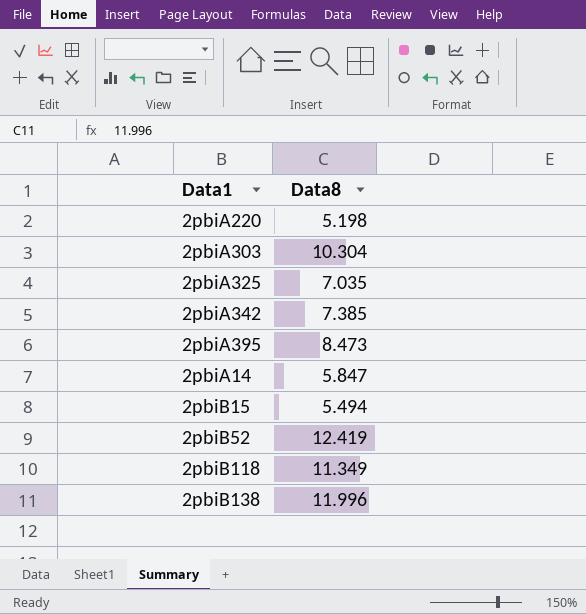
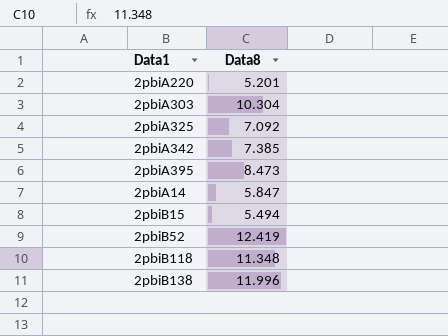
2pbiA220 | Data8: 5.198 -> 5.201
2pbiA325 | Data8: 7.035 -> 7.092
2pbiB118 | Data8: 11.349 -> 11.348

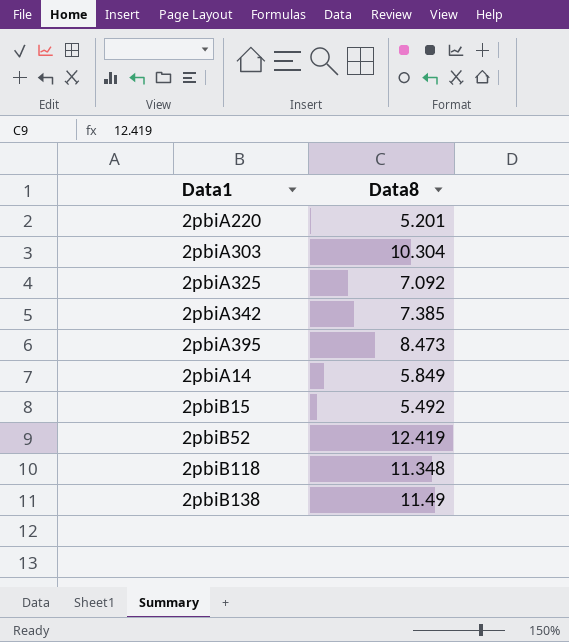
2pbiA14 | Data8: 5.847 -> 5.849
2pbiB15 | Data8: 5.494 -> 5.492
2pbiB138 | Data8: 11.996 -> 11.49

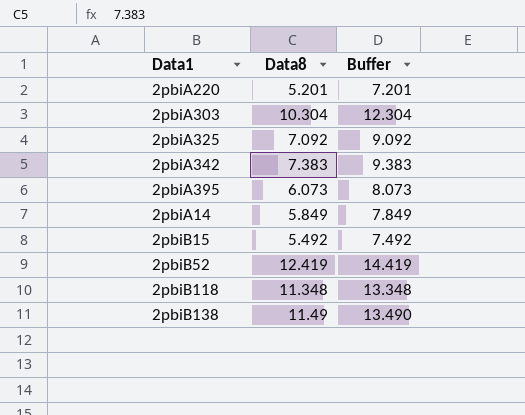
column Buffer | formula: none -> [Data8] + 2
2pbiA342 | Data8: 7.385 -> 7.383
2pbiA395 | Data8: 8.473 -> 6.073

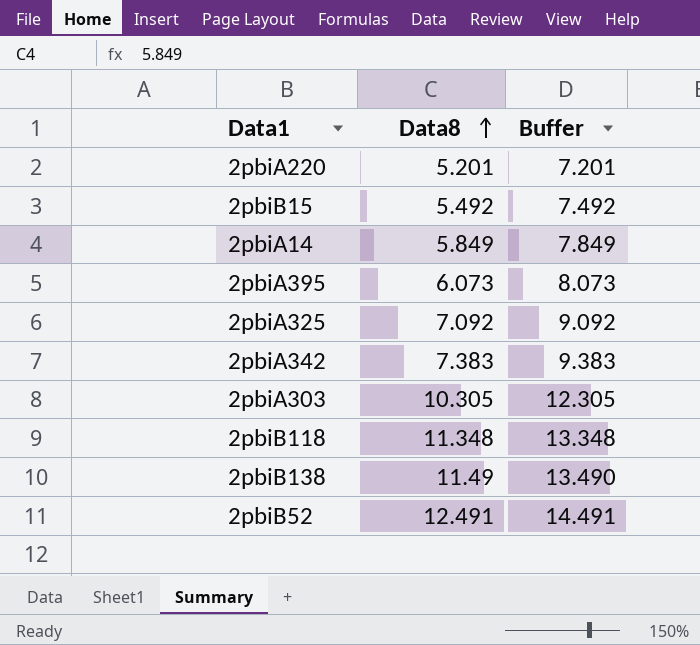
row order: none -> Data8 ascending
2pbiA303 | Data8: 10.304 -> 10.305
2pbiA303 | Buffer: 12.304 -> 12.305
2pbiB52 | Data8: 12.419 -> 12.491
2pbiB52 | Buffer: 14.419 -> 14.491

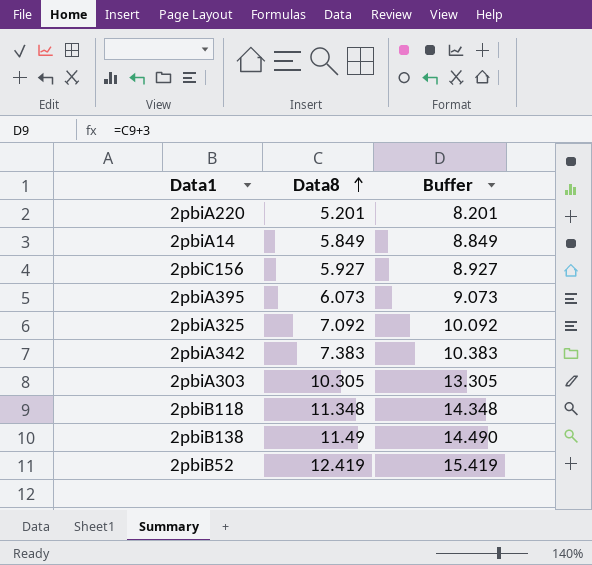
column Buffer | formula: [Data8] + 2 -> [Data8] + 3
row 2pbiB15: 5.492 | 7.492 -> none
row 2pbiC156: none -> 5.927 | 8.927
2pbiB52 | Data8: 12.491 -> 12.419

